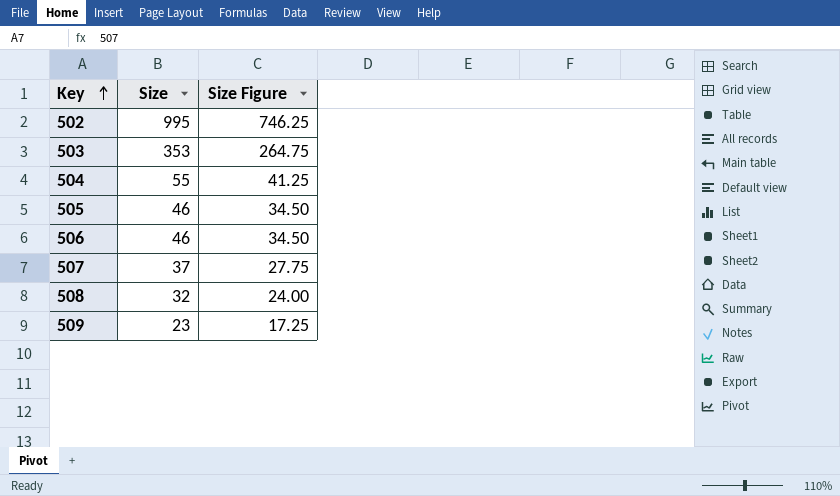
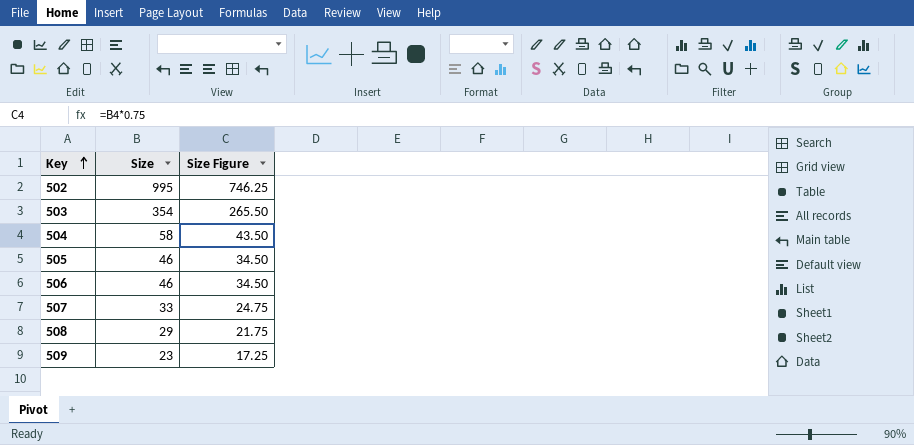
503 | Size: 353 -> 354
503 | Size Figure: 264.75 -> 265.50
504 | Size: 55 -> 58
504 | Size Figure: 41.25 -> 43.50
507 | Size: 37 -> 33
507 | Size Figure: 27.75 -> 24.75
508 | Size: 32 -> 29
508 | Size Figure: 24.00 -> 21.75

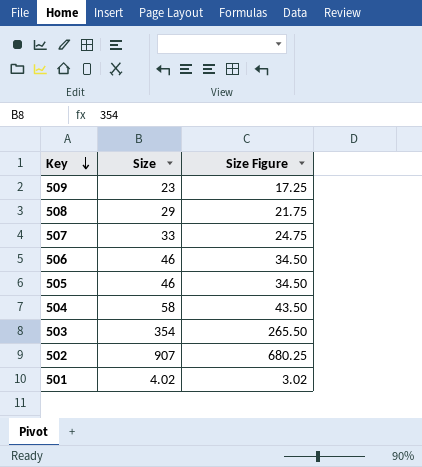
row order: Key ascending -> Key descending
502 | Size: 995 -> 907
502 | Size Figure: 746.25 -> 680.25
row 501: none -> 4.02 | 3.02

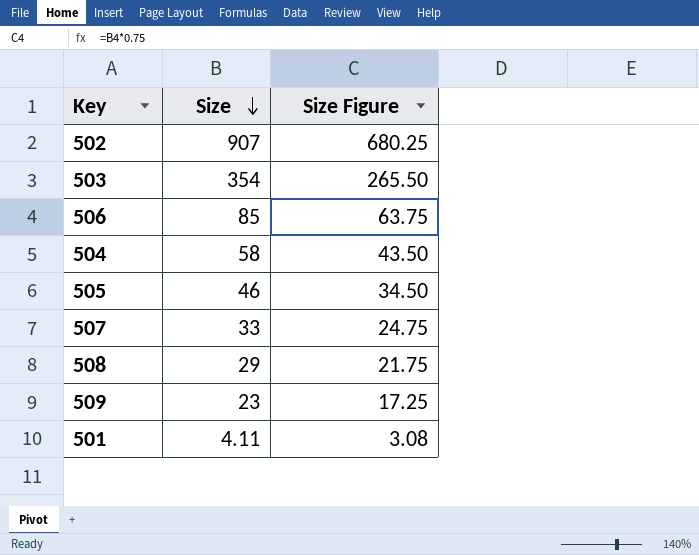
row order: Key descending -> Size descending
506 | Size: 46 -> 85
506 | Size Figure: 34.50 -> 63.75
501 | Size: 4.02 -> 4.11
501 | Size Figure: 3.02 -> 3.08

